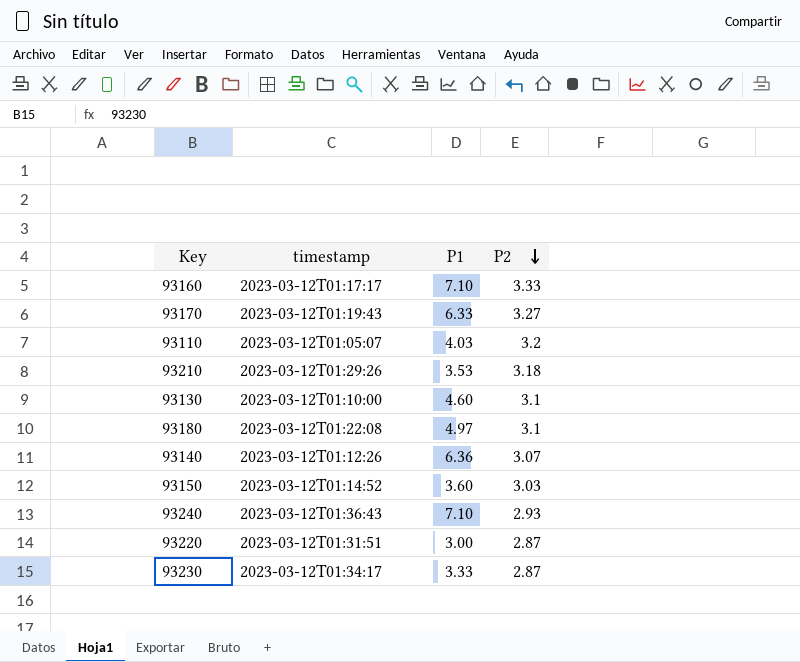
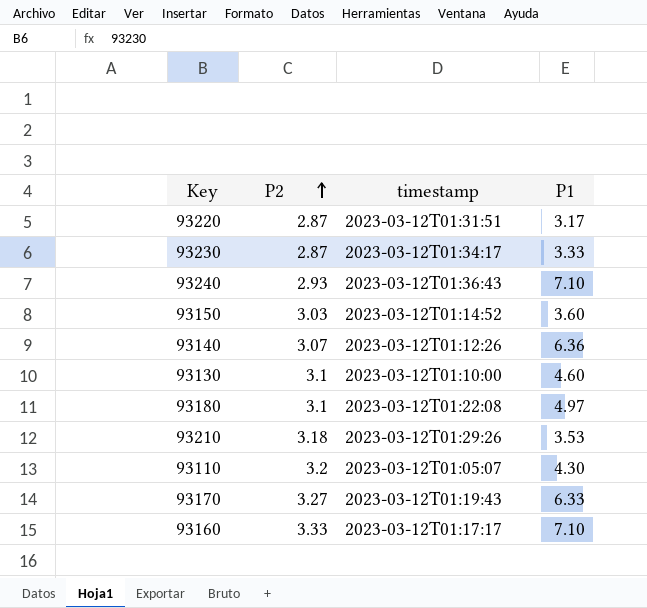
row order: P2 descending -> P2 ascending
column P2 | position: 4 -> 2
93220 | P1: 3.00 -> 3.17
93110 | P1: 4.03 -> 4.30

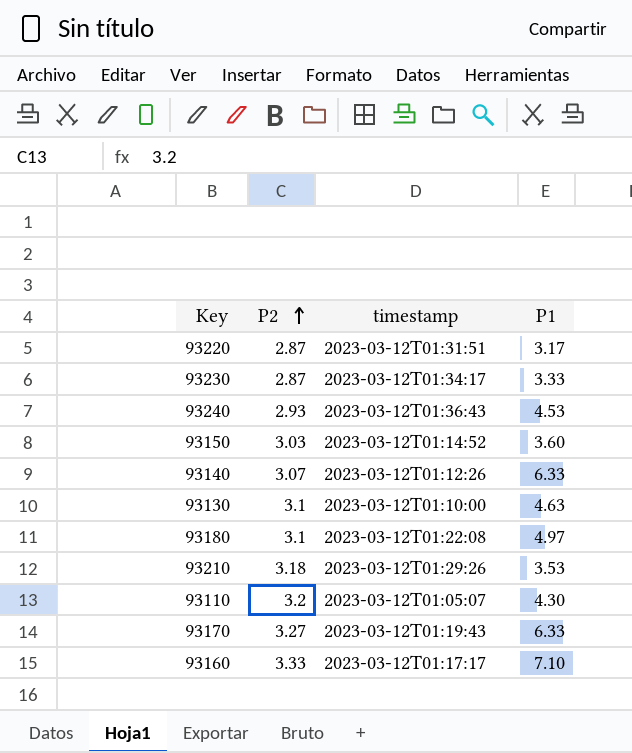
93240 | P1: 7.10 -> 4.53
93140 | P1: 6.36 -> 6.33
93130 | P1: 4.60 -> 4.63

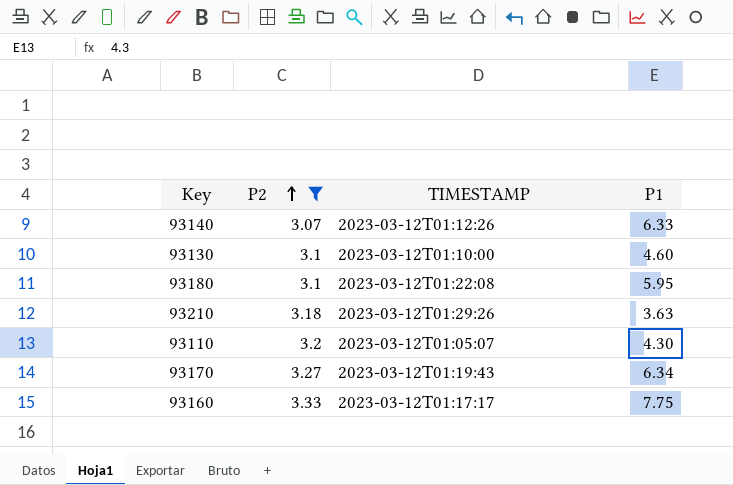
filter: none -> P2 >= 3.07
column name: timestamp -> TIMESTAMP
93130 | P1: 4.63 -> 4.60
93180 | P1: 4.97 -> 5.95
93210 | P1: 3.53 -> 3.63
93170 | P1: 6.33 -> 6.34
93160 | P1: 7.10 -> 7.75

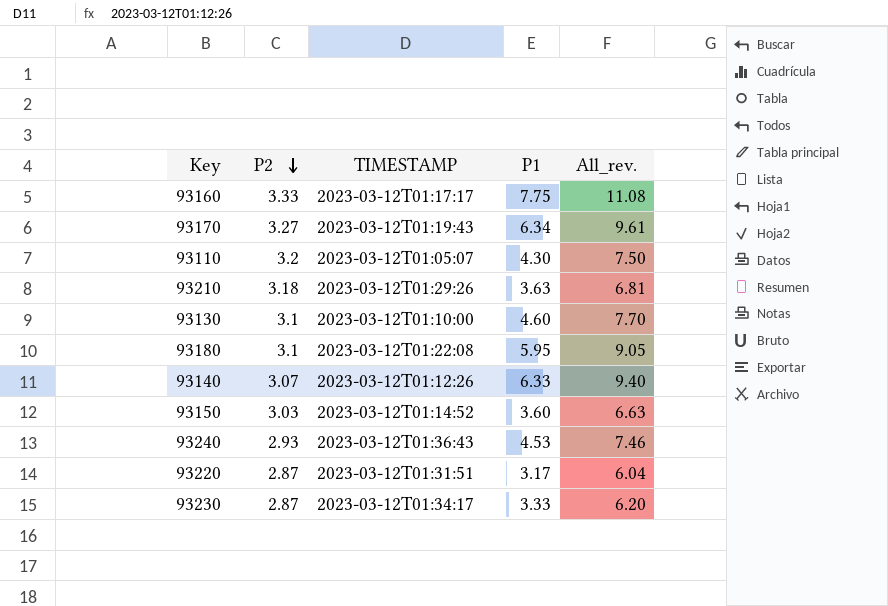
filter: P2 >= 3.07 -> none
row order: P2 ascending -> P2 descending
column All_rev. | formula: none -> [P2] + [P1]

